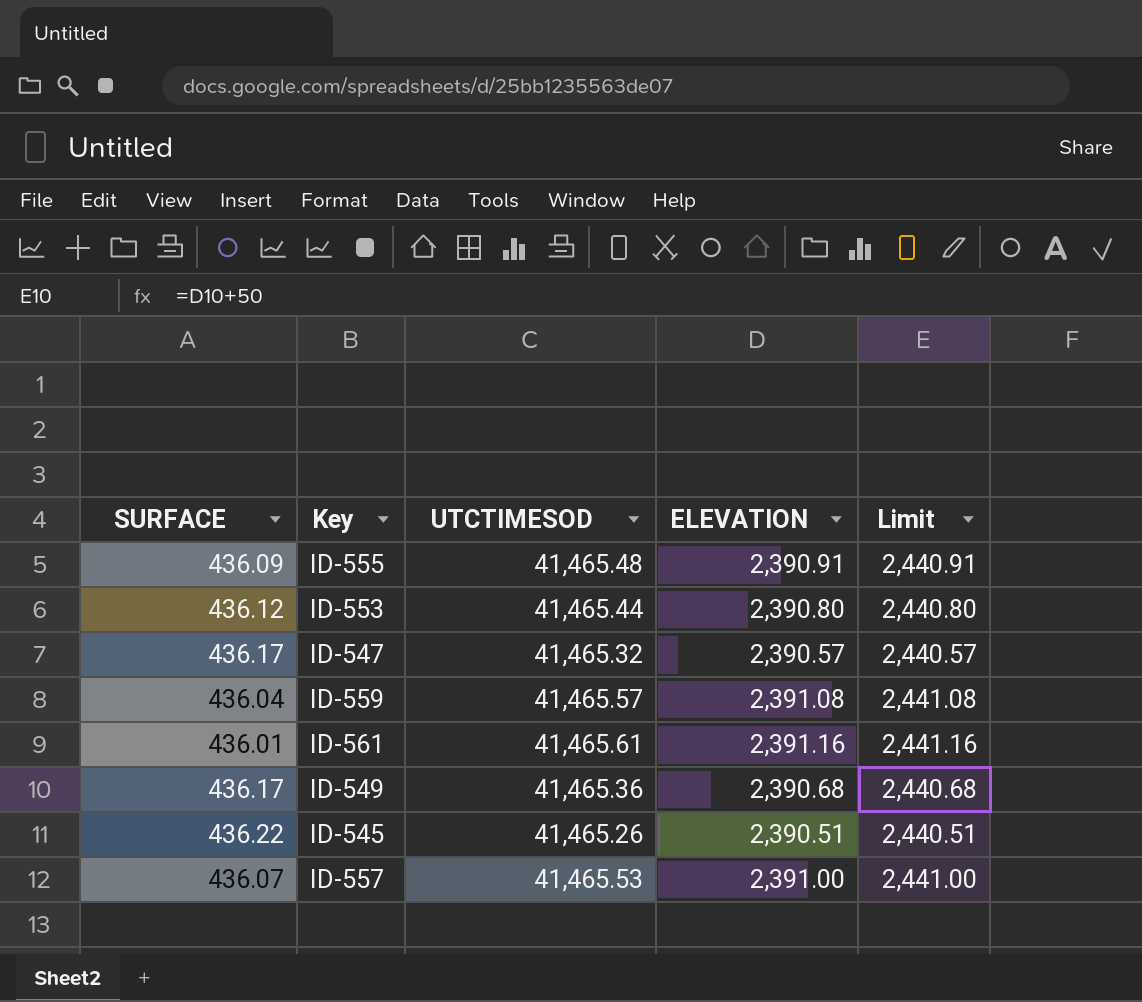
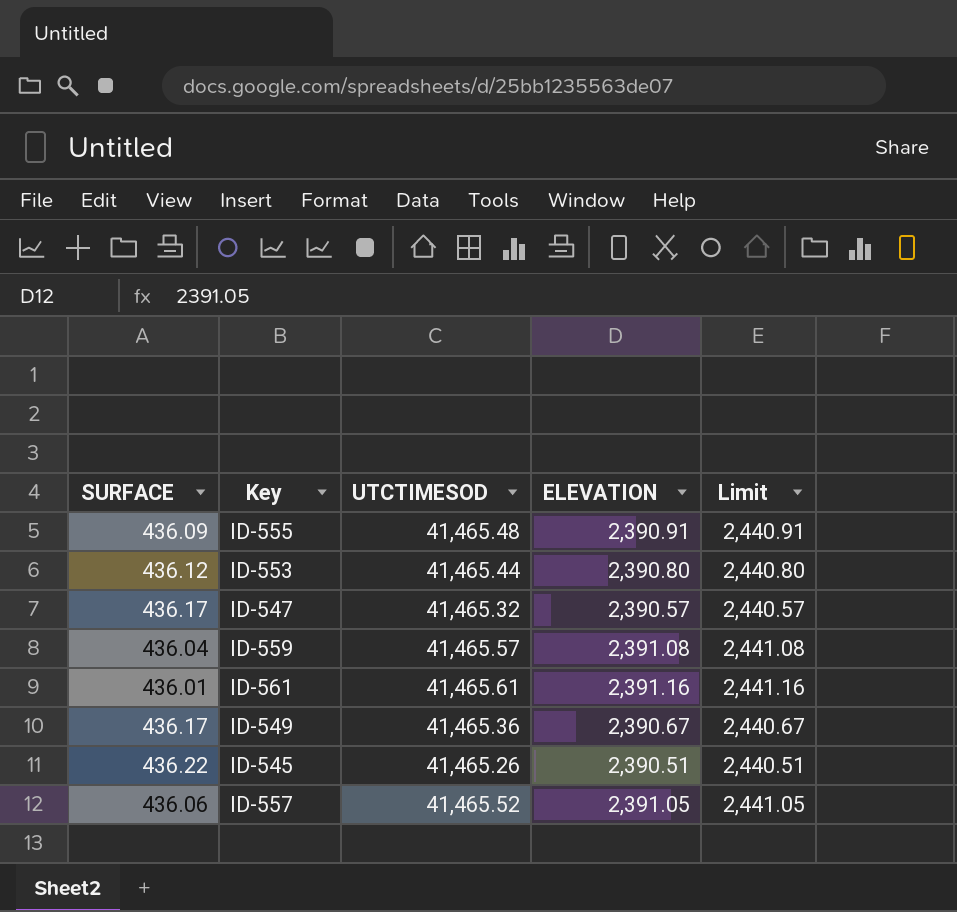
ID-549 | ELEVATION: 2,390.68 -> 2,390.67
ID-549 | Limit: 2,440.68 -> 2,440.67
ID-557 | SURFACE: 436.07 -> 436.06
ID-557 | UTCTIMESOD: 41,465.53 -> 41,465.52
ID-557 | ELEVATION: 2,391.00 -> 2,391.05
ID-557 | Limit: 2,441.00 -> 2,441.05

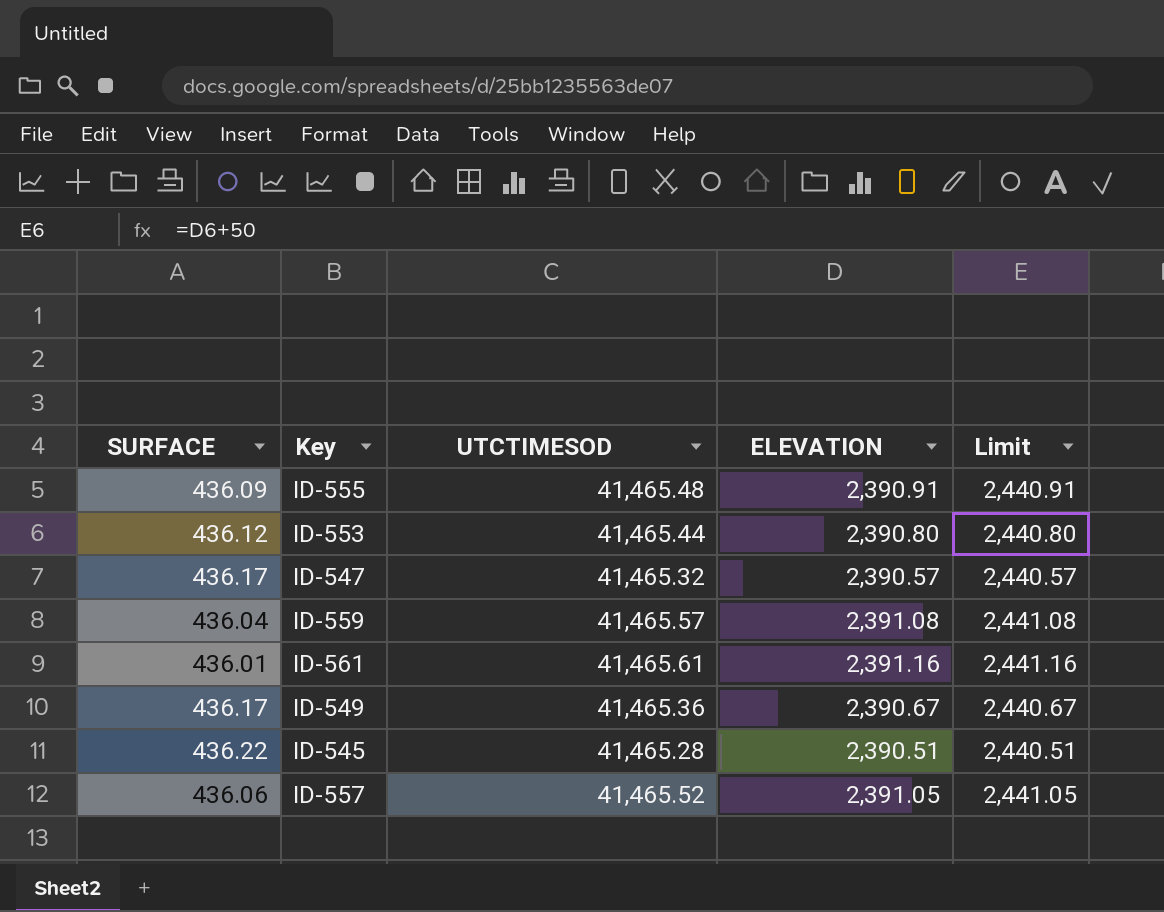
ID-545 | UTCTIMESOD: 41,465.26 -> 41,465.28

